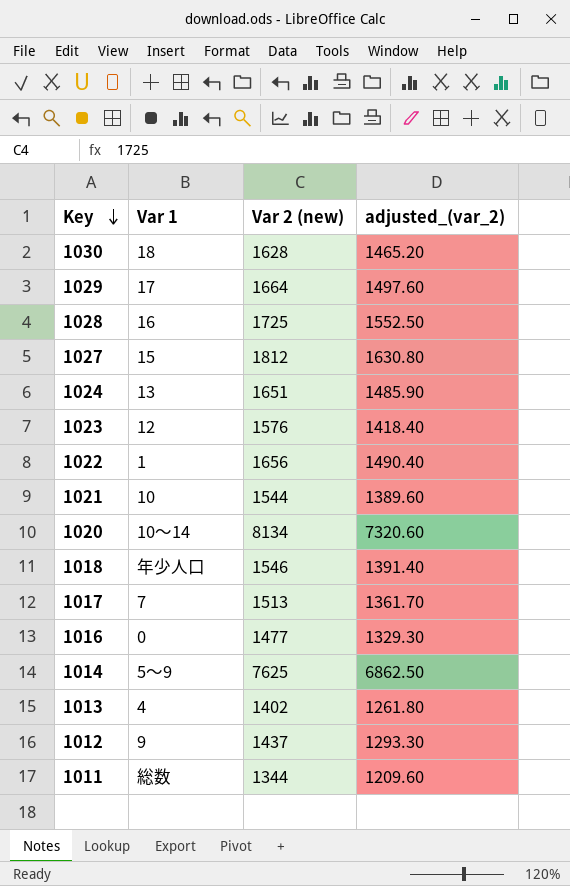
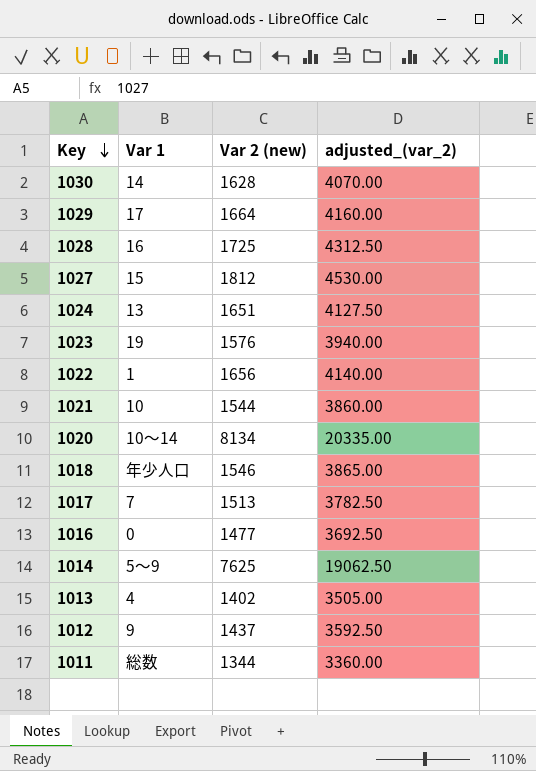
column adjusted_(var_2) | formula: [Var 2 (new)] * 0.9 -> [Var 2 (new)] * 2.5
1030 | Var 1: 18 -> 14
1023 | Var 1: 12 -> 19

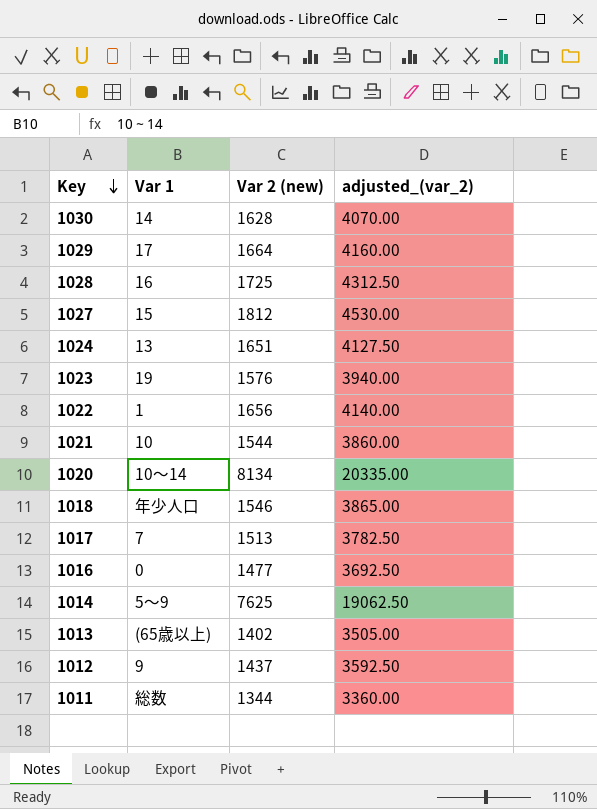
1013 | Var 1: 4 -> (65歳以上)

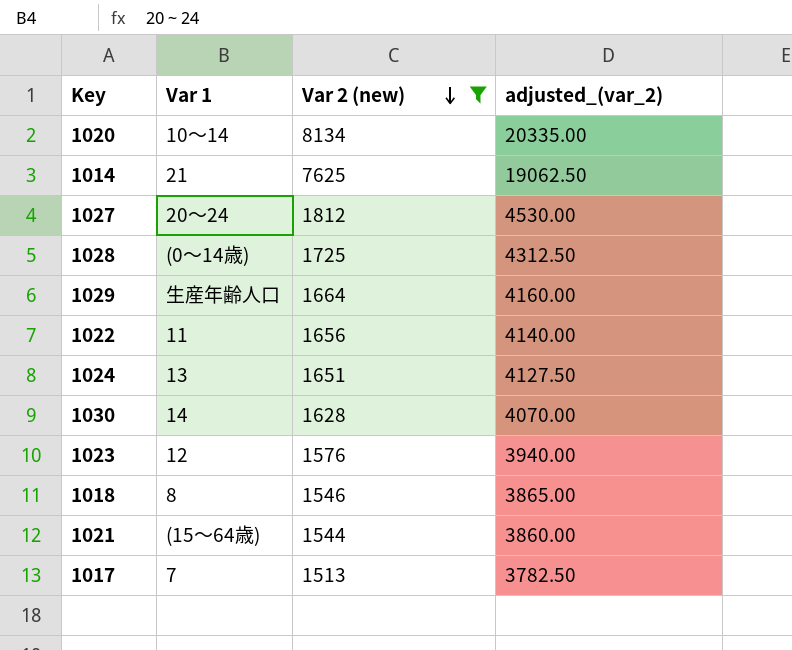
filter: none -> Var 2 (new) >= 1513
row order: Key descending -> Var 2 (new) descending
1014 | Var 1: 5～9 -> 21
1027 | Var 1: 15 -> 20～24
1028 | Var 1: 16 -> (0～14歳)
1029 | Var 1: 17 -> 生産年齢人口
1022 | Var 1: 1 -> 11
1023 | Var 1: 19 -> 12
1018 | Var 1: 年少人口 -> 8
1021 | Var 1: 10 -> (15～64歳)

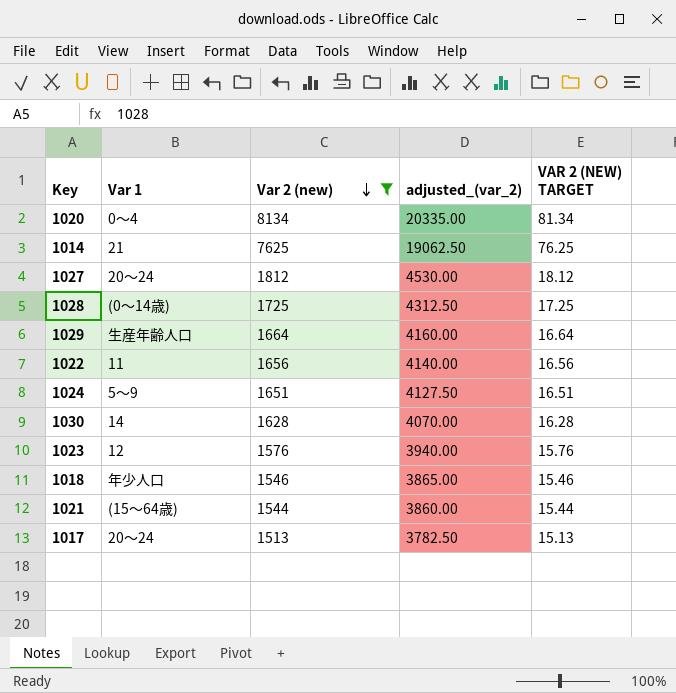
column VAR 2 (NEW) TARGET | formula: none -> [Var 2 (new)] * 0.01
1020 | Var 1: 10～14 -> 0～4
1024 | Var 1: 13 -> 5～9
1018 | Var 1: 8 -> 年少人口
1017 | Var 1: 7 -> 20～24

